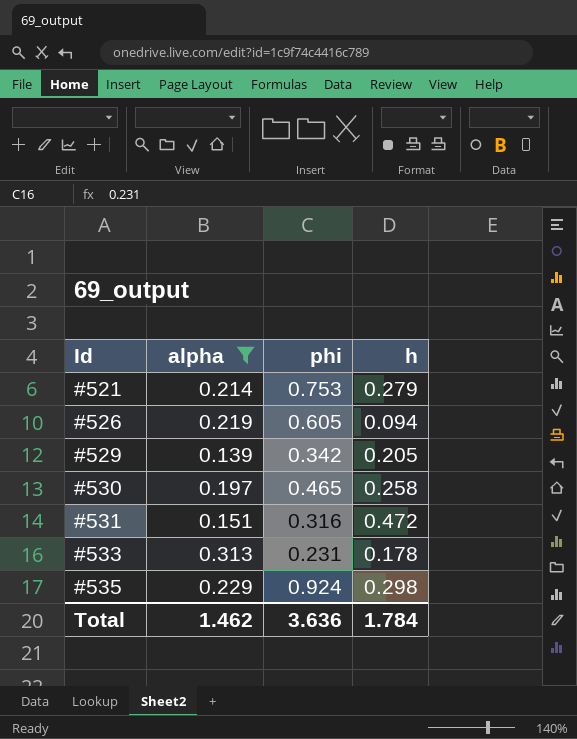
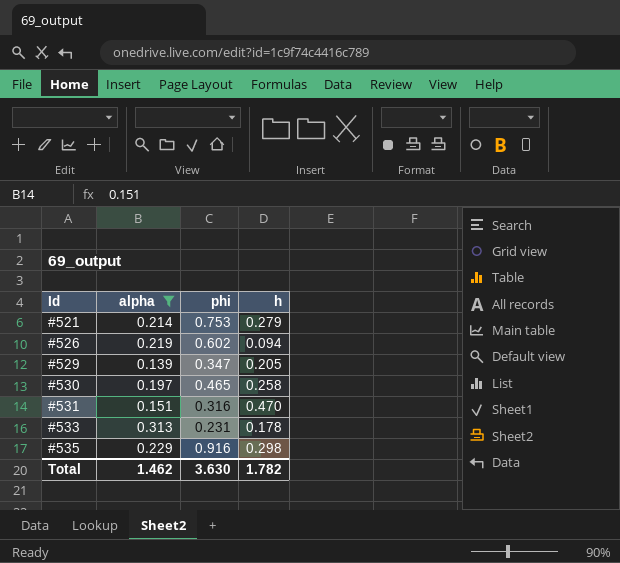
#526 | phi: 0.605 -> 0.602
#529 | phi: 0.342 -> 0.347
#531 | h: 0.472 -> 0.470
#535 | phi: 0.924 -> 0.916
Total | phi: 3.636 -> 3.630
Total | h: 1.784 -> 1.782

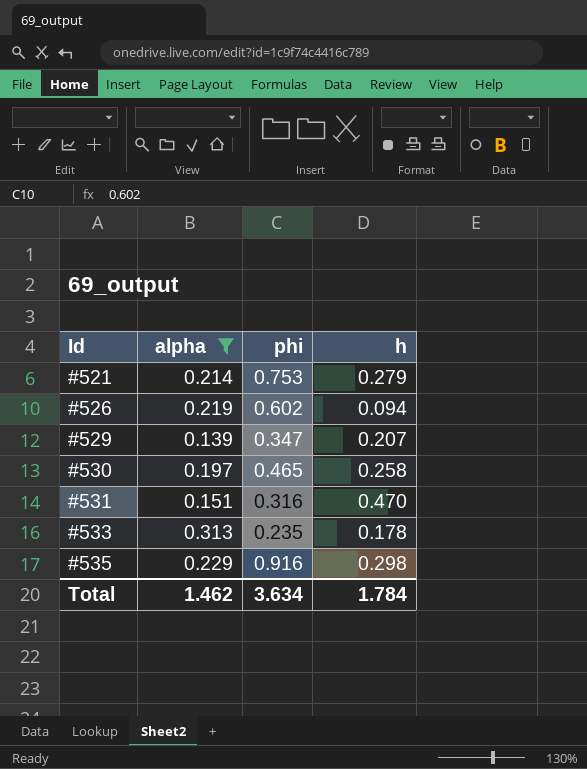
#529 | h: 0.205 -> 0.207
#533 | phi: 0.231 -> 0.235
Total | phi: 3.630 -> 3.634
Total | h: 1.782 -> 1.784

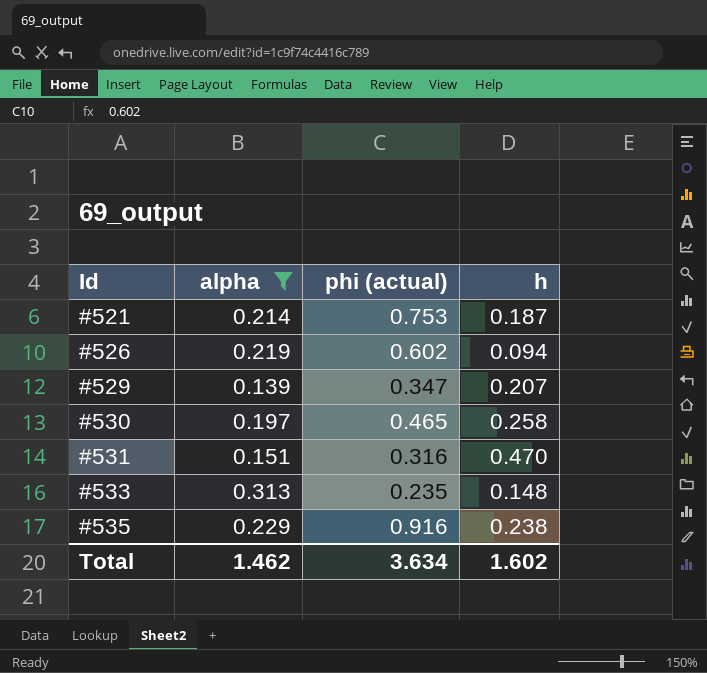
column name: phi -> phi (actual)
#521 | h: 0.279 -> 0.187
#533 | h: 0.178 -> 0.148
#535 | h: 0.298 -> 0.238
Total | h: 1.784 -> 1.602

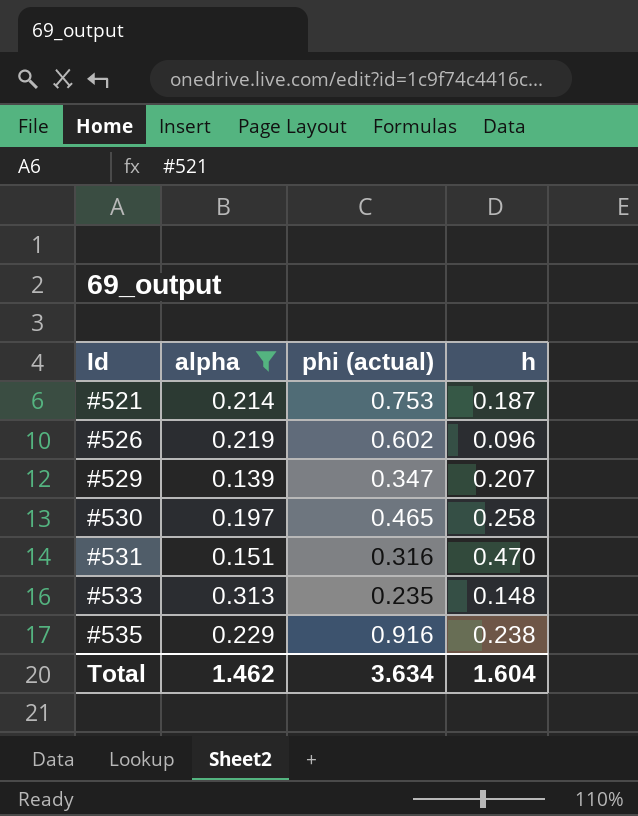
#526 | h: 0.094 -> 0.096
Total | h: 1.602 -> 1.604

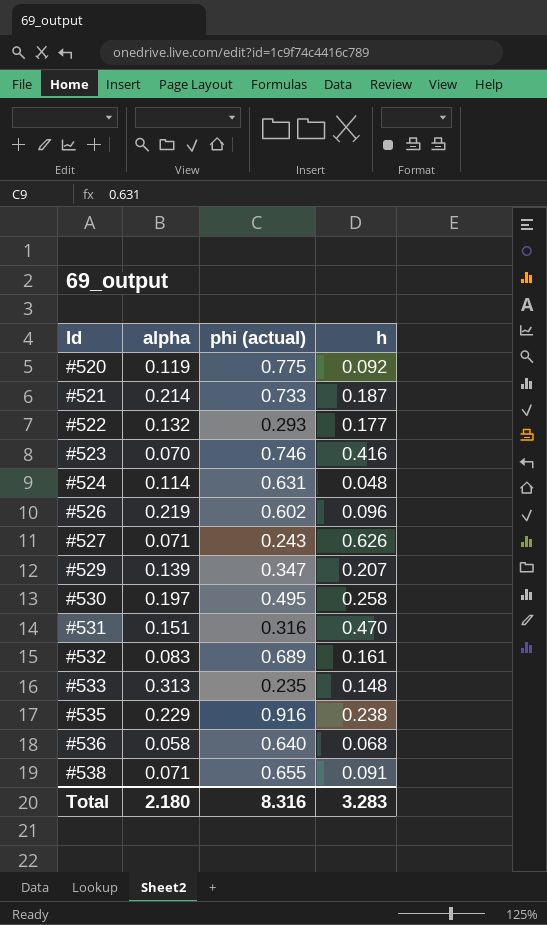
filter: alpha >= 0.139 -> none
#521 | phi (actual): 0.753 -> 0.733
#530 | phi (actual): 0.465 -> 0.495
Total | alpha: 1.462 -> 2.180
Total | phi (actual): 3.634 -> 8.316
Total | h: 1.604 -> 3.283

